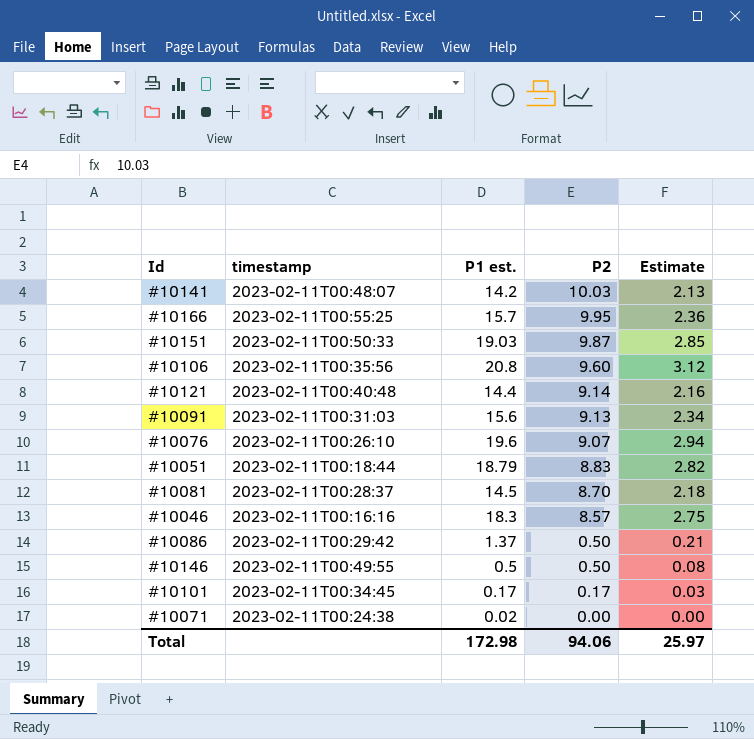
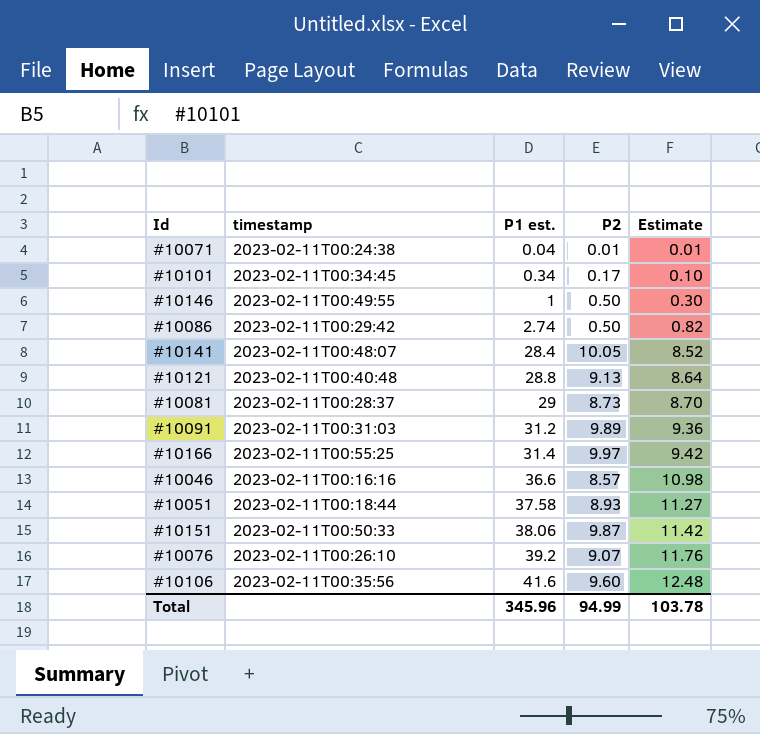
row order: P2 descending -> P1 est. ascending
column Estimate | formula: [P1 est.] * 0.15 -> [P1 est.] * 0.3
#10071 | P1 est.: 0.02 -> 0.04
#10071 | P2: 0.00 -> 0.01
#10101 | P1 est.: 0.17 -> 0.34
#10146 | P1 est.: 0.5 -> 1
#10086 | P1 est.: 1.37 -> 2.74
#10141 | P1 est.: 14.2 -> 28.4
#10141 | P2: 10.03 -> 10.05
#10121 | P1 est.: 14.4 -> 28.8
#10121 | P2: 9.14 -> 9.13
#10081 | P1 est.: 14.5 -> 29
#10081 | P2: 8.70 -> 8.73
#10091 | P1 est.: 15.6 -> 31.2
#10091 | P2: 9.13 -> 9.89
#10166 | P1 est.: 15.7 -> 31.4
#10166 | P2: 9.95 -> 9.97
#10046 | P1 est.: 18.3 -> 36.6
#10051 | P1 est.: 18.79 -> 37.58
#10051 | P2: 8.83 -> 8.93
#10151 | P1 est.: 19.03 -> 38.06
#10076 | P1 est.: 19.6 -> 39.2
#10106 | P1 est.: 20.8 -> 41.6
Total | P1 est.: 172.98 -> 345.96
Total | P2: 94.06 -> 94.99
Total | Estimate: 25.97 -> 103.78

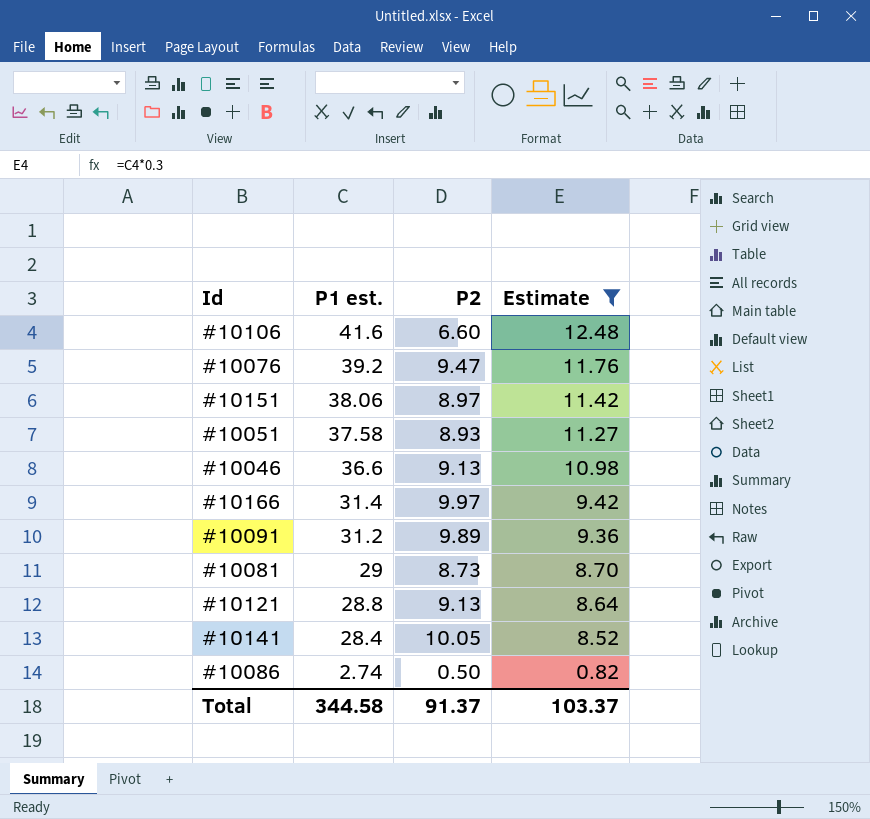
filter: none -> Estimate >= 0.82
row order: P1 est. ascending -> P1 est. descending
column timestamp | position: 2 -> none
#10106 | P2: 9.60 -> 6.60
#10076 | P2: 9.07 -> 9.47
#10151 | P2: 9.87 -> 8.97
#10046 | P2: 8.57 -> 9.13
Total | P1 est.: 345.96 -> 344.58
Total | P2: 94.99 -> 91.37
Total | Estimate: 103.78 -> 103.37

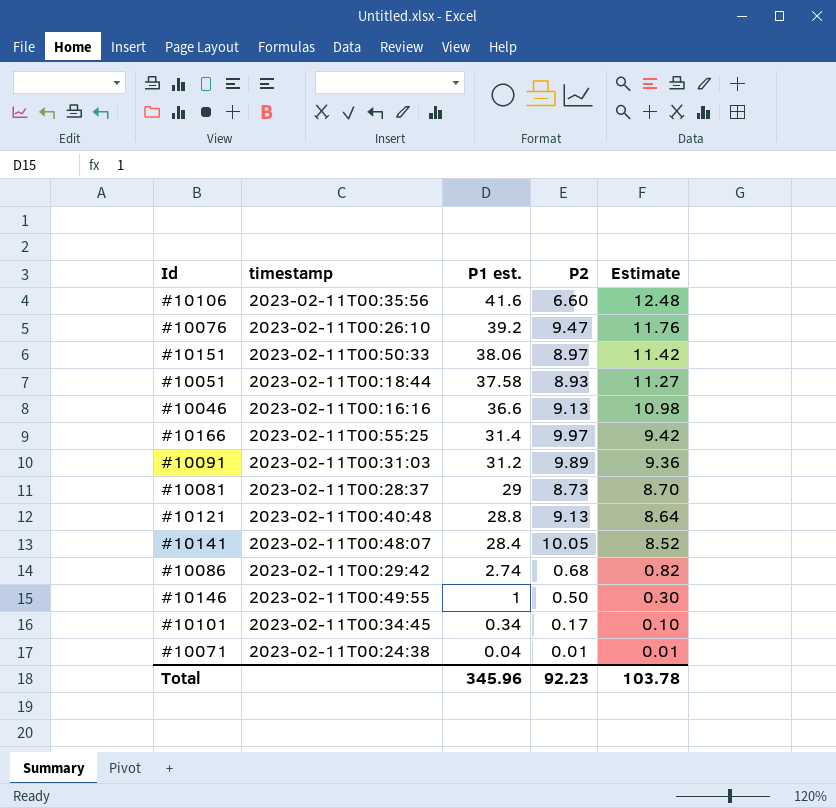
filter: Estimate >= 0.82 -> none
column timestamp | position: none -> 2
#10086 | P2: 0.50 -> 0.68
Total | P1 est.: 344.58 -> 345.96
Total | P2: 91.37 -> 92.23
Total | Estimate: 103.37 -> 103.78

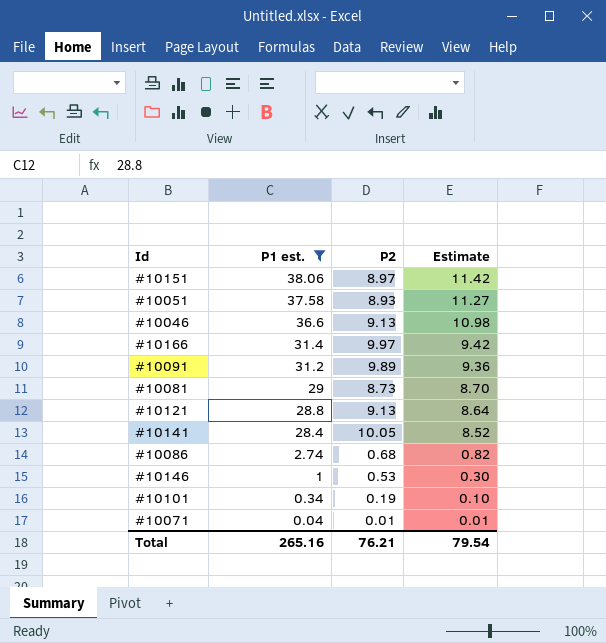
filter: none -> P1 est. <= 38.06
column timestamp | position: 2 -> none
#10146 | P2: 0.50 -> 0.53
#10101 | P2: 0.17 -> 0.19
Total | P1 est.: 345.96 -> 265.16
Total | P2: 92.23 -> 76.21
Total | Estimate: 103.78 -> 79.54

